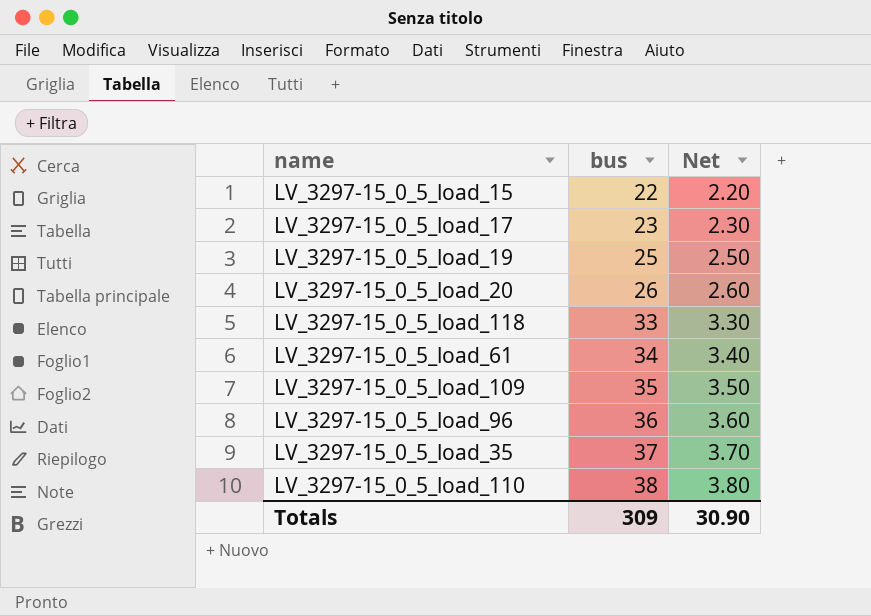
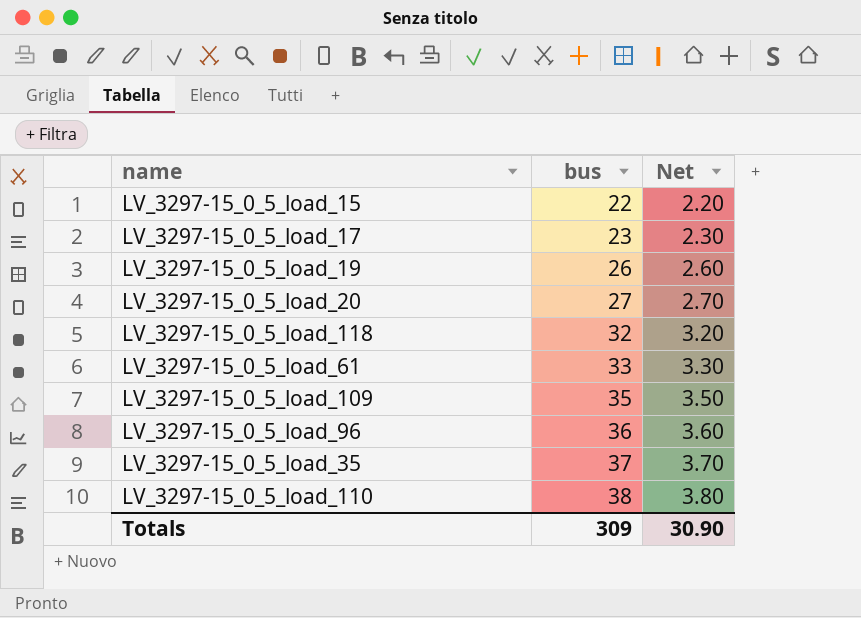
LV_3297-15_0_5_load_19 | bus: 25 -> 26
LV_3297-15_0_5_load_19 | Net: 2.50 -> 2.60
LV_3297-15_0_5_load_20 | bus: 26 -> 27
LV_3297-15_0_5_load_20 | Net: 2.60 -> 2.70
LV_3297-15_0_5_load_118 | bus: 33 -> 32
LV_3297-15_0_5_load_118 | Net: 3.30 -> 3.20
LV_3297-15_0_5_load_61 | bus: 34 -> 33
LV_3297-15_0_5_load_61 | Net: 3.40 -> 3.30

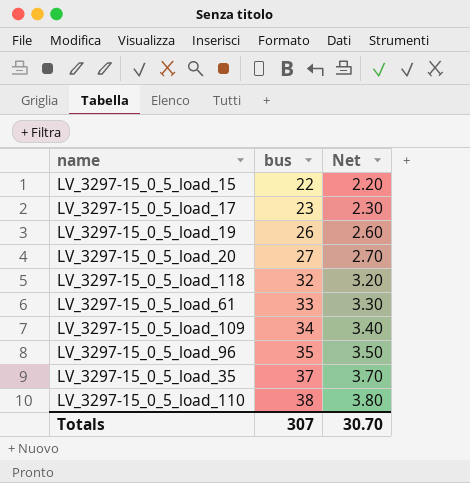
LV_3297-15_0_5_load_109 | bus: 35 -> 34
LV_3297-15_0_5_load_109 | Net: 3.50 -> 3.40
LV_3297-15_0_5_load_96 | bus: 36 -> 35
LV_3297-15_0_5_load_96 | Net: 3.60 -> 3.50
Totals | bus: 309 -> 307
Totals | Net: 30.90 -> 30.70

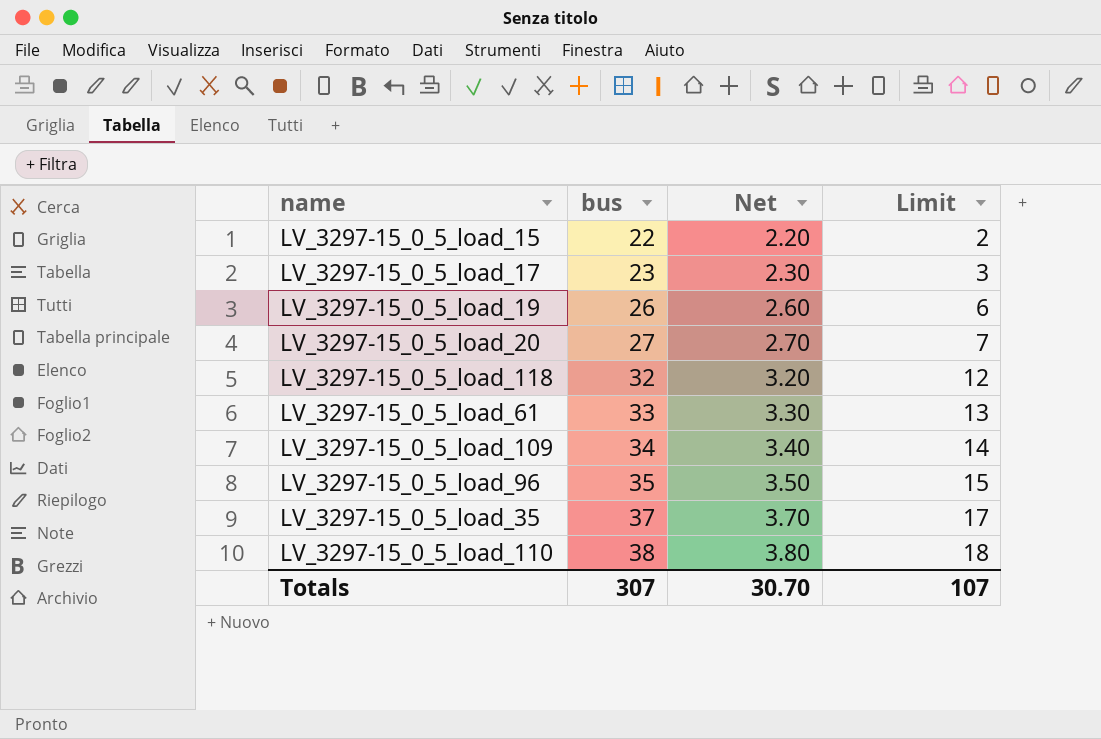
column Limit | formula: none -> [bus] - 20

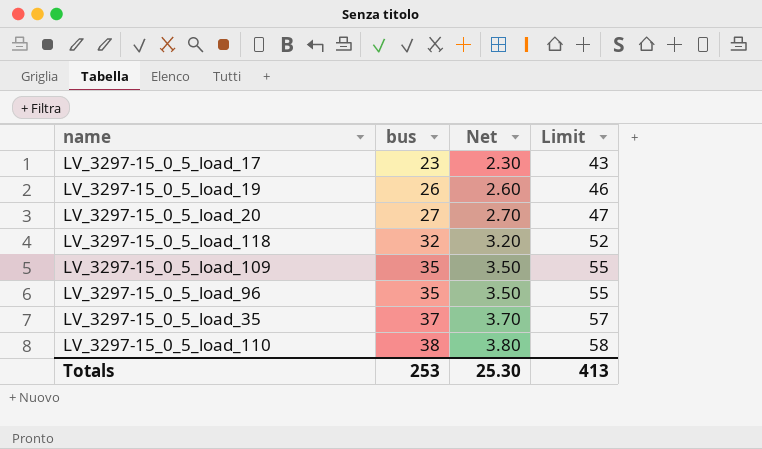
column Limit | formula: [bus] - 20 -> [bus] + 20
row LV_3297-15_0_5_load_15: 22 | 2.20 | 2 -> none
row LV_3297-15_0_5_load_61: 33 | 3.30 | 13 -> none
LV_3297-15_0_5_load_109 | bus: 34 -> 35
LV_3297-15_0_5_load_109 | Net: 3.40 -> 3.50
Totals | bus: 307 -> 253
Totals | Net: 30.70 -> 25.30
Totals | Limit: 107 -> 413

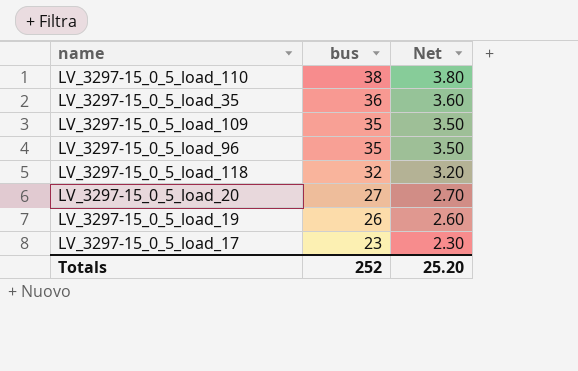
row order: bus ascending -> bus descending
column Limit | formula: [bus] + 20 -> none
LV_3297-15_0_5_load_35 | bus: 37 -> 36
LV_3297-15_0_5_load_35 | Net: 3.70 -> 3.60
Totals | bus: 253 -> 252
Totals | Net: 25.30 -> 25.20

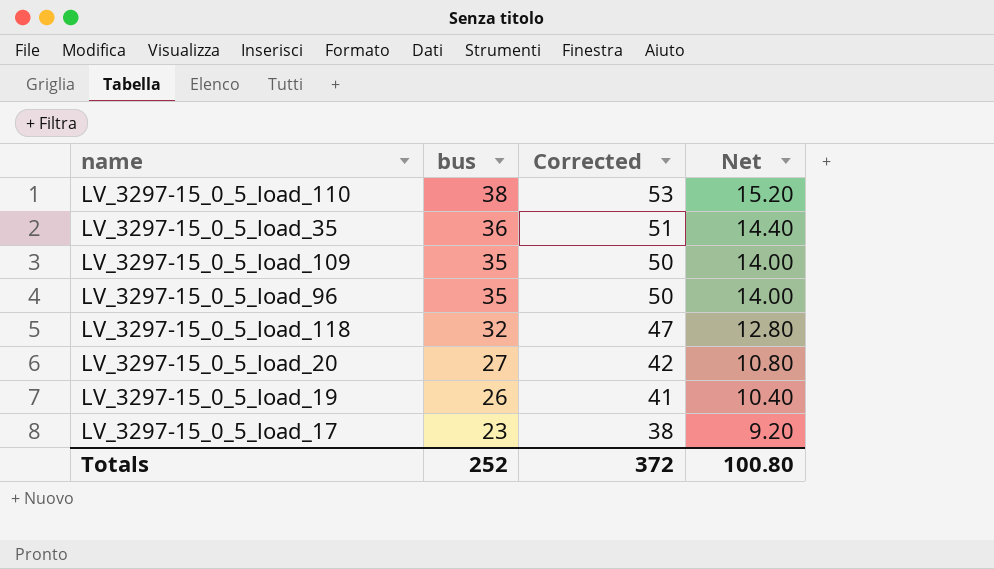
column Corrected | formula: none -> [bus] + 15
column Net | formula: [bus] * 0.1 -> [bus] * 0.4
Totals | Net: 25.20 -> 100.80

